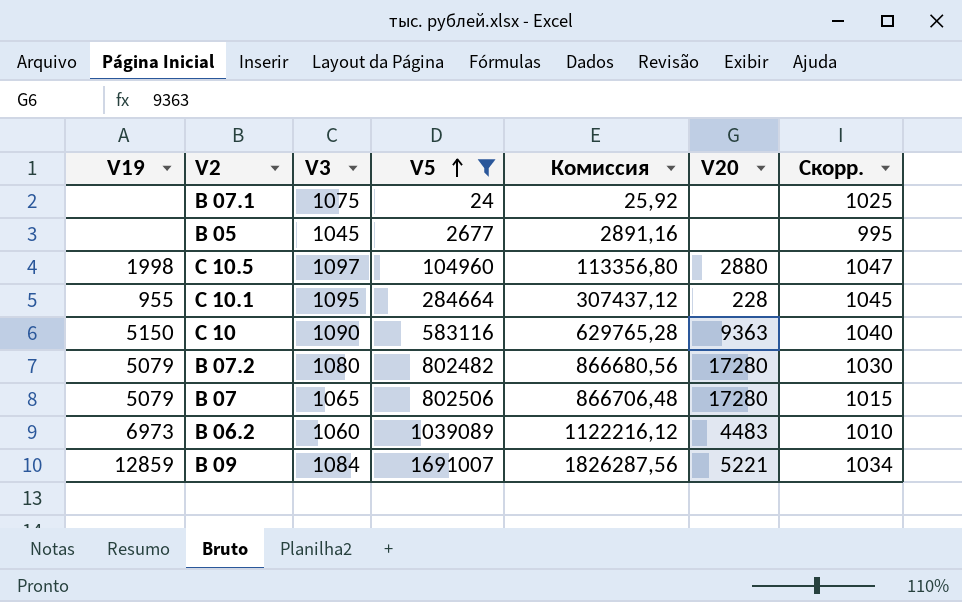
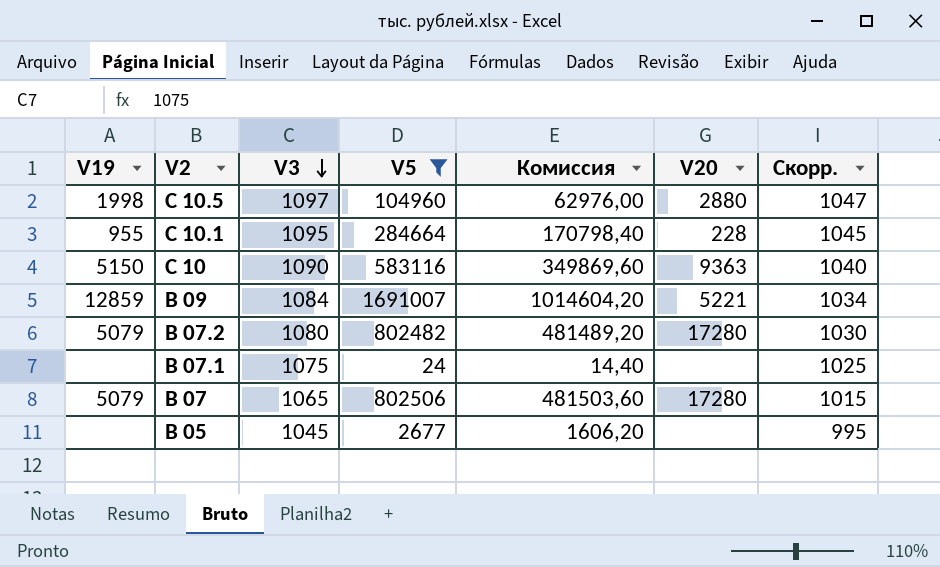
row order: V5 ascending -> V3 descending
column Комиссия | formula: [V5] * 1,08 -> [V5] * 0,6
row B 06.2: 6973 | 1060 | 1039089 | 1122216,12 | 4483 | 1010 -> none

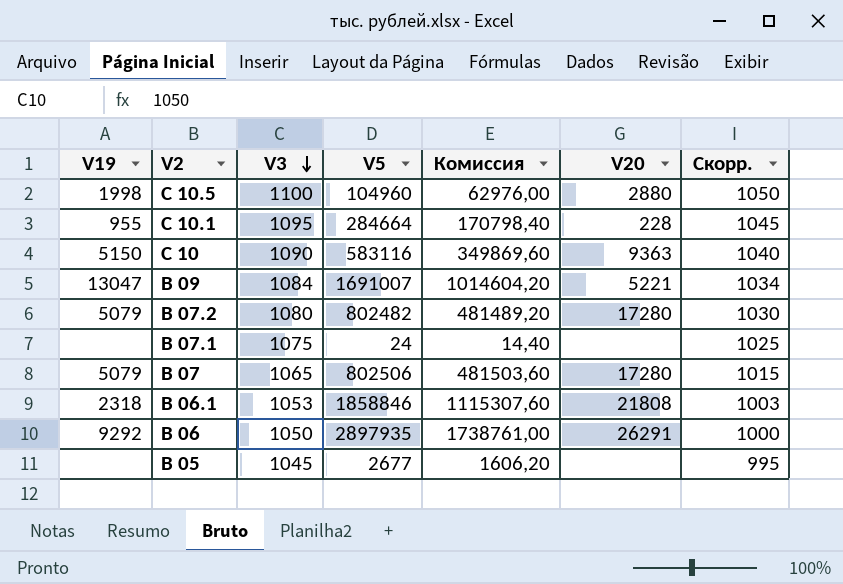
filter: V5 <= 1691007 -> none
С 10.5 | V3: 1097 -> 1100
С 10.5 | Скорр.: 1047 -> 1050
B 09 | V19: 12859 -> 13047

